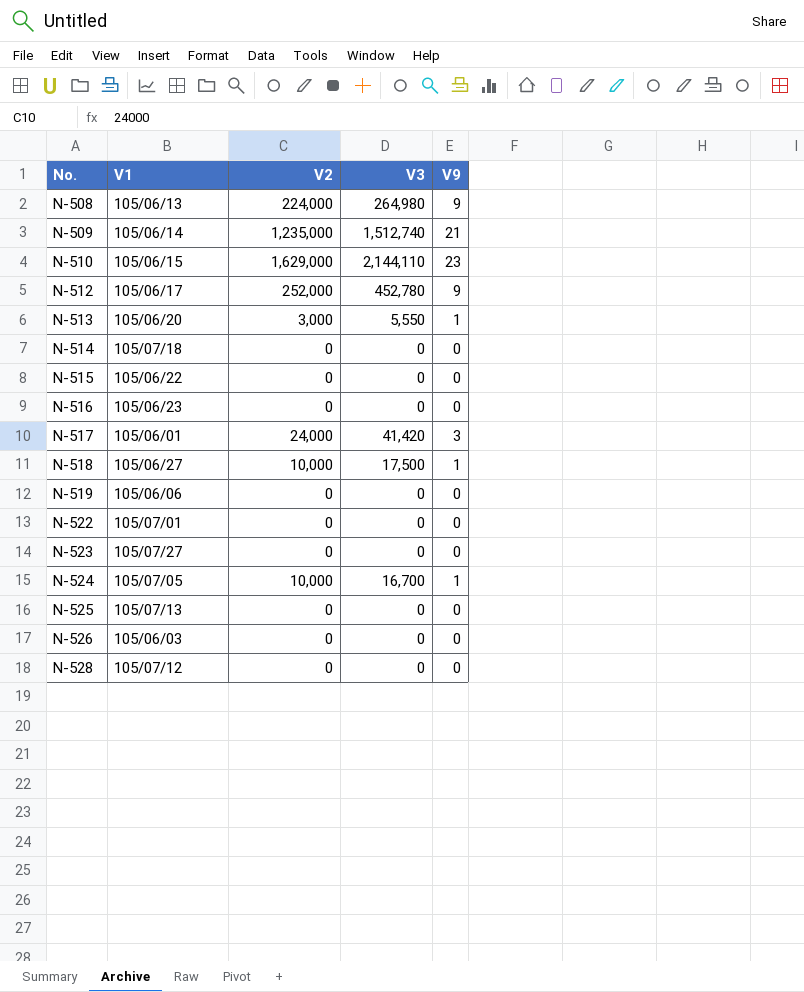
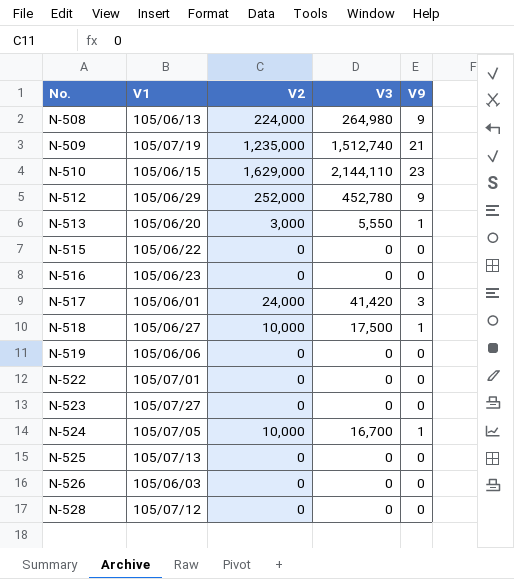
row N-514: 105/07/18 | 0 | 0 | 0 -> none
N-509 | V1: 105/06/14 -> 105/07/19
N-512 | V1: 105/06/17 -> 105/06/29

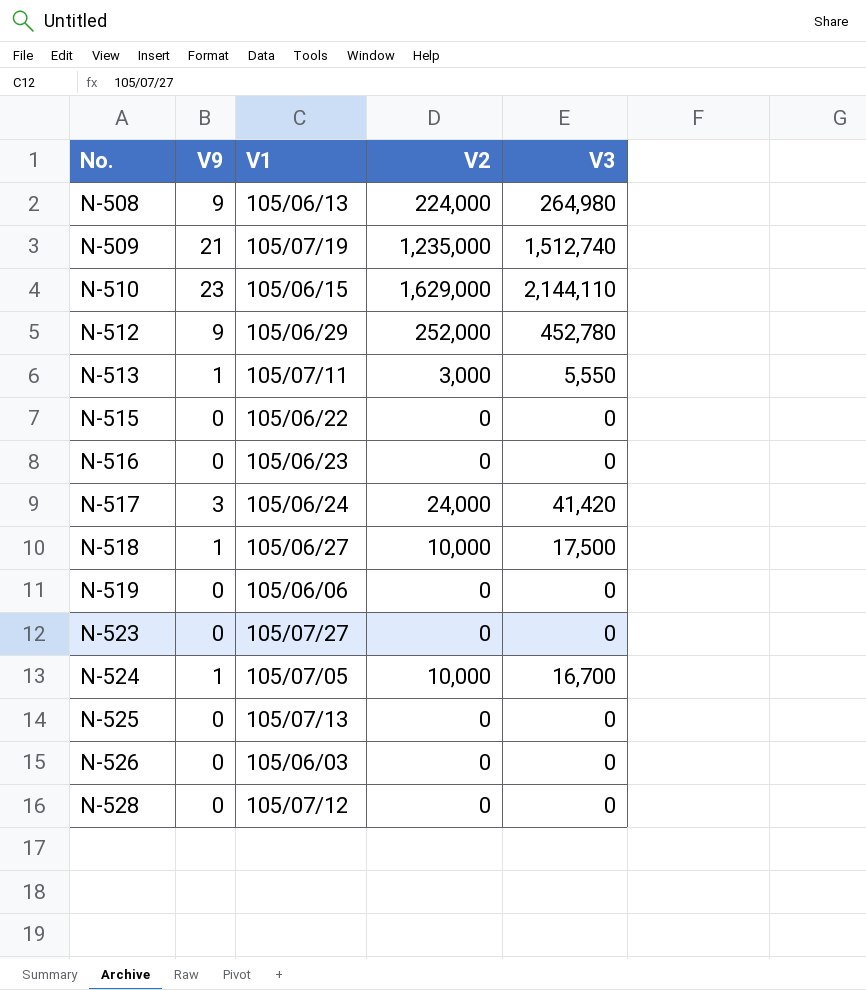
column V9 | position: 5 -> 2
row N-522: 105/07/01 | 0 | 0 | 0 -> none
N-513 | V1: 105/06/20 -> 105/07/11
N-517 | V1: 105/06/01 -> 105/06/24

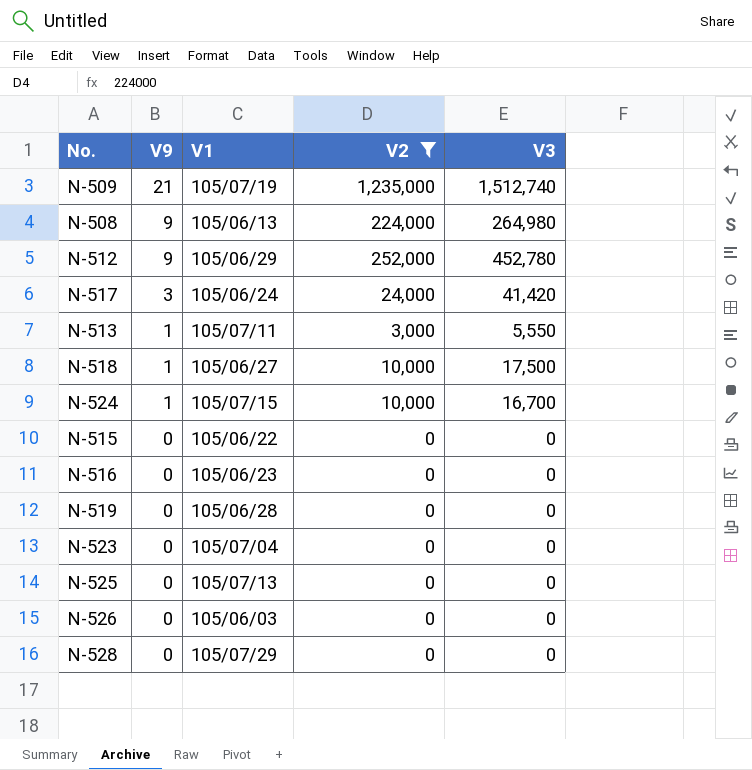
filter: none -> V2 != 1,629,000
row order: No. ascending -> V9 descending
N-524 | V1: 105/07/05 -> 105/07/15
N-519 | V1: 105/06/06 -> 105/06/28
N-523 | V1: 105/07/27 -> 105/07/04
N-528 | V1: 105/07/12 -> 105/07/29

